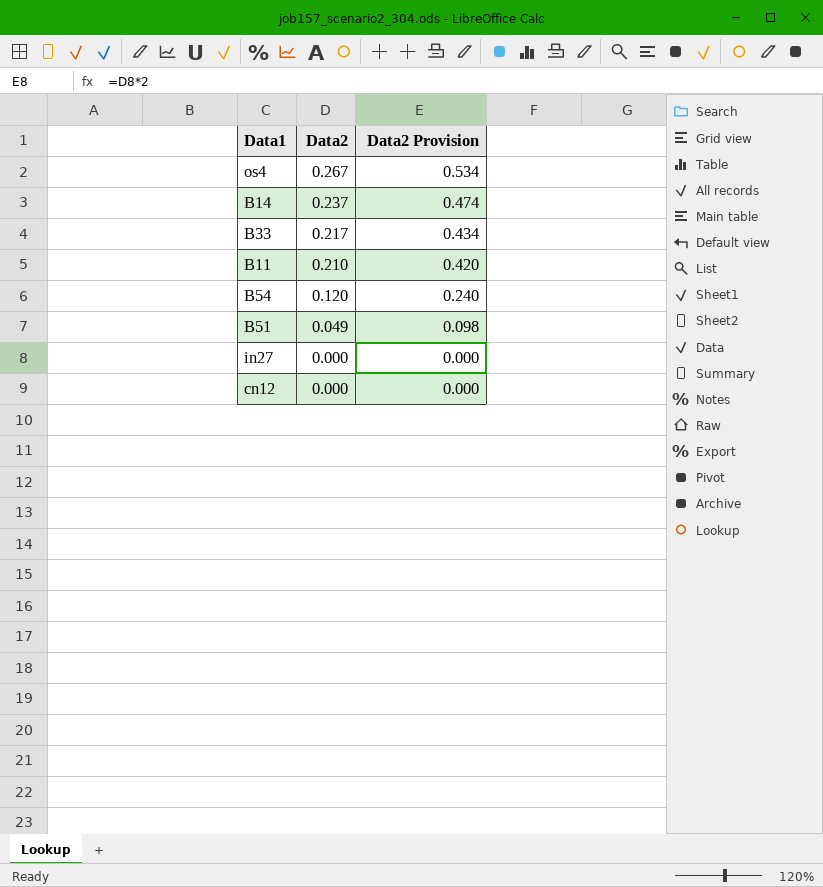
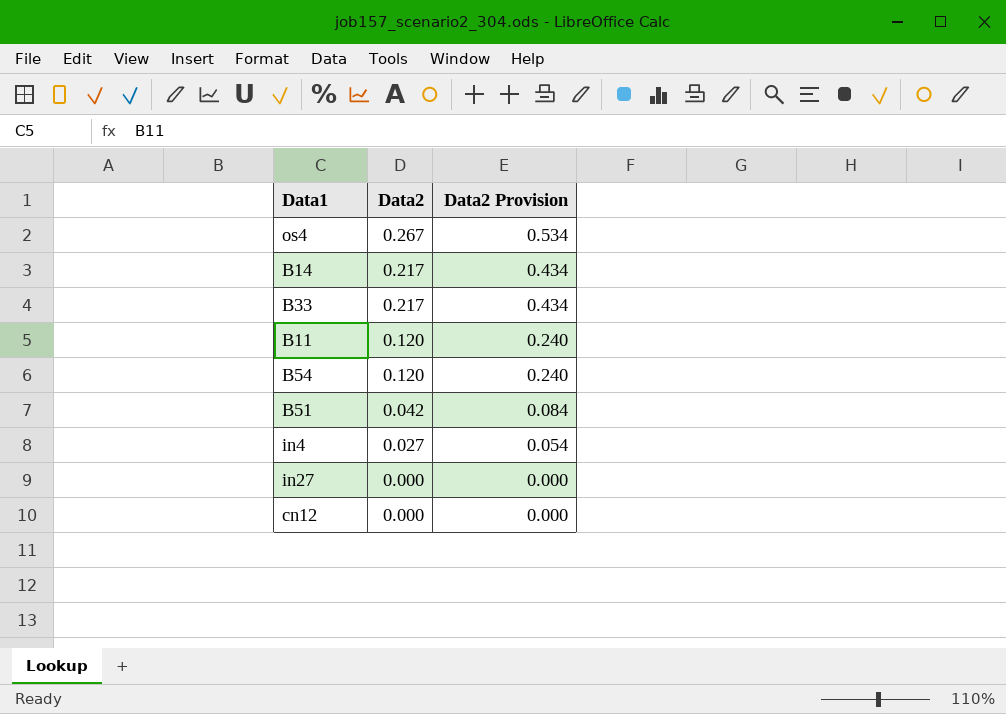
B14 | Data2: 0.237 -> 0.217
B14 | Data2 Provision: 0.474 -> 0.434
B11 | Data2: 0.210 -> 0.120
B11 | Data2 Provision: 0.420 -> 0.240
B51 | Data2: 0.049 -> 0.042
B51 | Data2 Provision: 0.098 -> 0.084
row in4: none -> 0.027 | 0.054

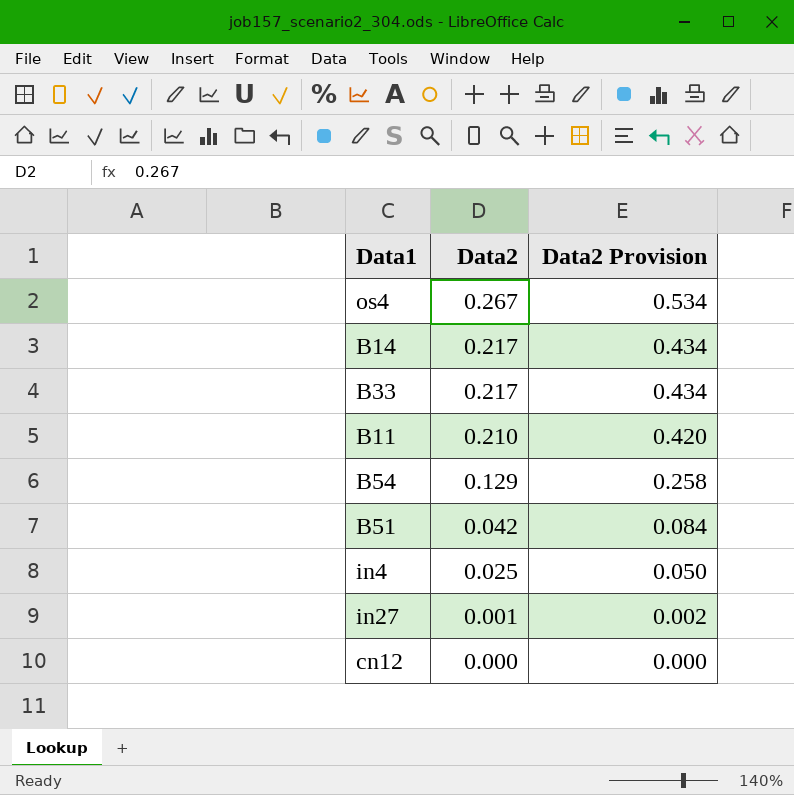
B11 | Data2: 0.120 -> 0.210
B11 | Data2 Provision: 0.240 -> 0.420
B54 | Data2: 0.120 -> 0.129
B54 | Data2 Provision: 0.240 -> 0.258
in4 | Data2: 0.027 -> 0.025
in4 | Data2 Provision: 0.054 -> 0.050
in27 | Data2: 0.000 -> 0.001
in27 | Data2 Provision: 0.000 -> 0.002

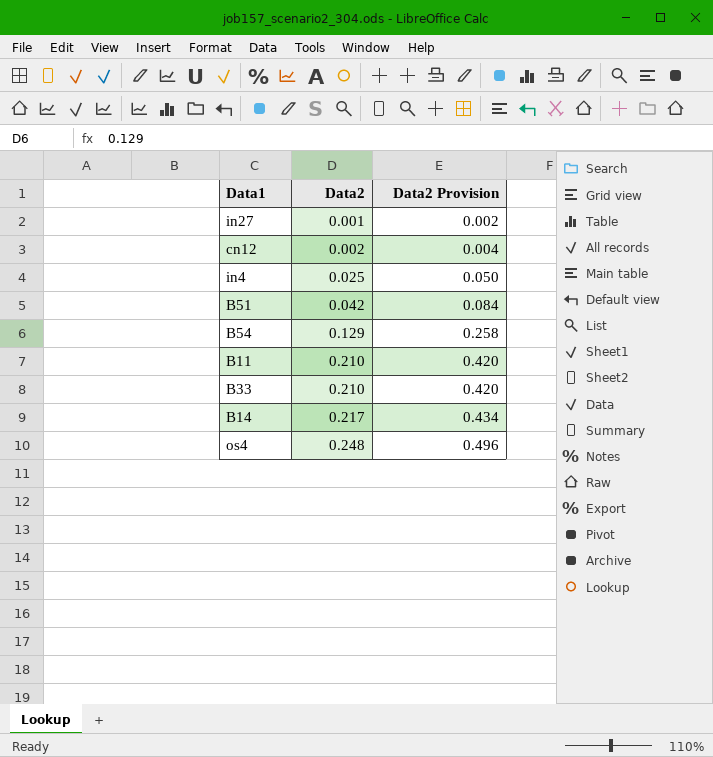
row order: Data2 descending -> Data2 ascending
cn12 | Data2: 0.000 -> 0.002
cn12 | Data2 Provision: 0.000 -> 0.004
B33 | Data2: 0.217 -> 0.210
B33 | Data2 Provision: 0.434 -> 0.420
os4 | Data2: 0.267 -> 0.248
os4 | Data2 Provision: 0.534 -> 0.496

